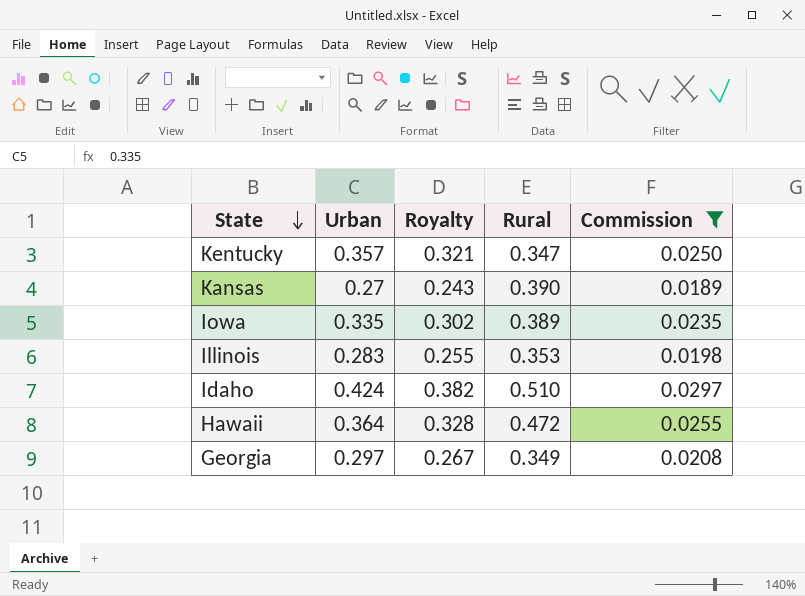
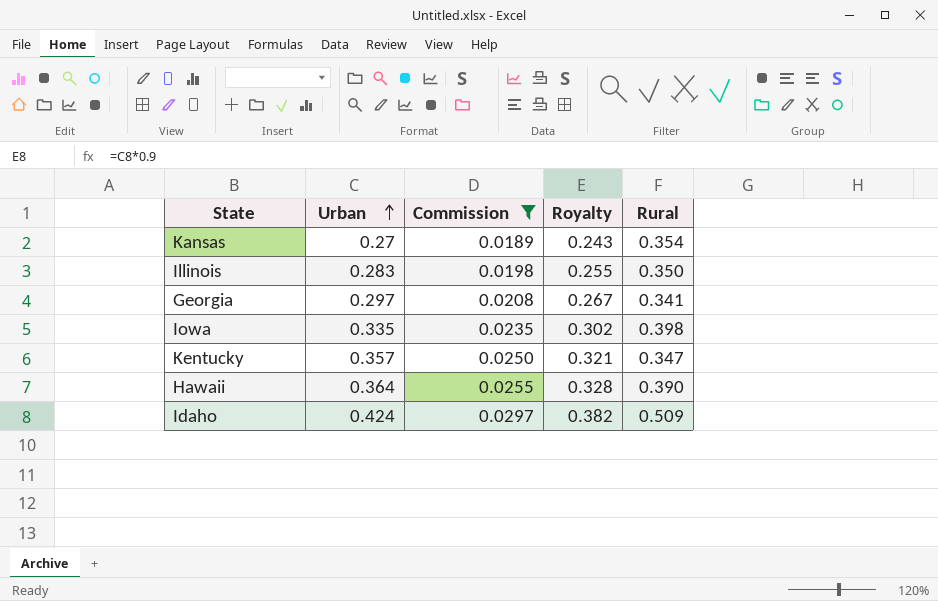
row order: State descending -> Urban ascending
column Commission | position: 5 -> 3
Kansas | Rural: 0.390 -> 0.354
Illinois | Rural: 0.353 -> 0.350
Georgia | Rural: 0.349 -> 0.341
Iowa | Rural: 0.389 -> 0.398
Hawaii | Rural: 0.472 -> 0.390
Idaho | Rural: 0.510 -> 0.509

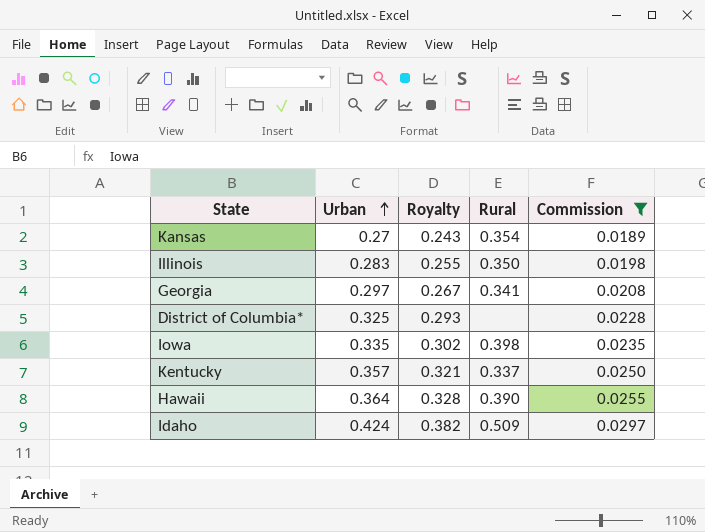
column Commission | position: 3 -> 5
row District of Columbia*: none -> 0.325 | 0.293 | none | 0.0228
Kentucky | Rural: 0.347 -> 0.337

